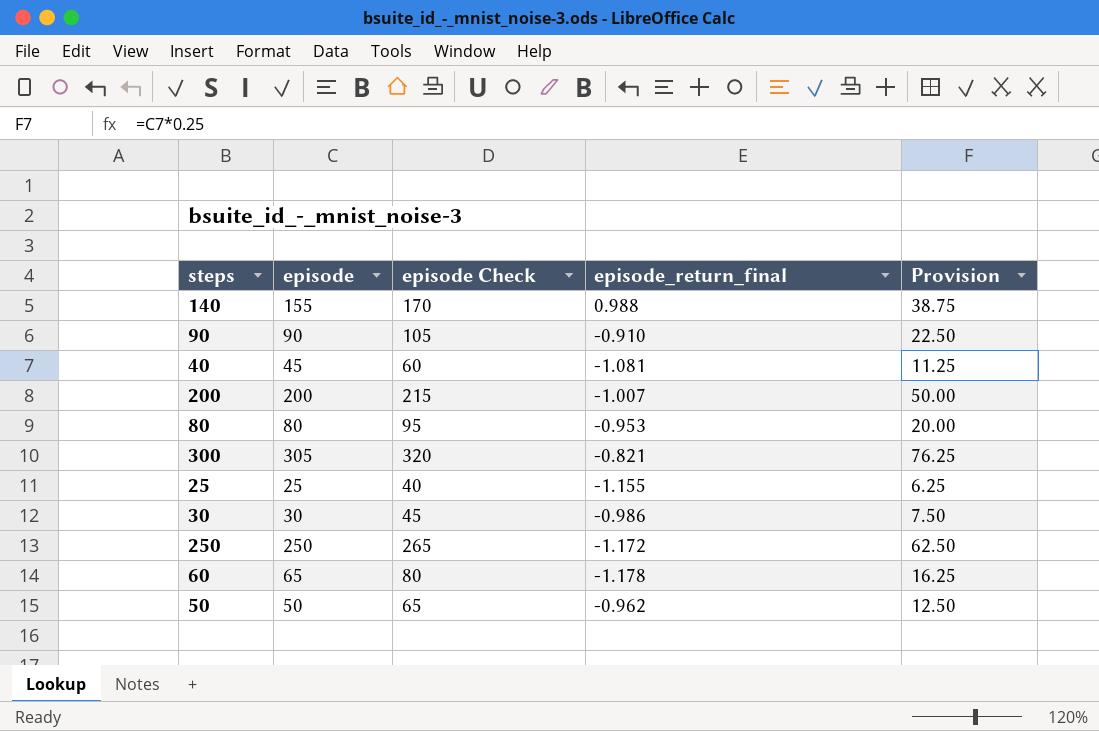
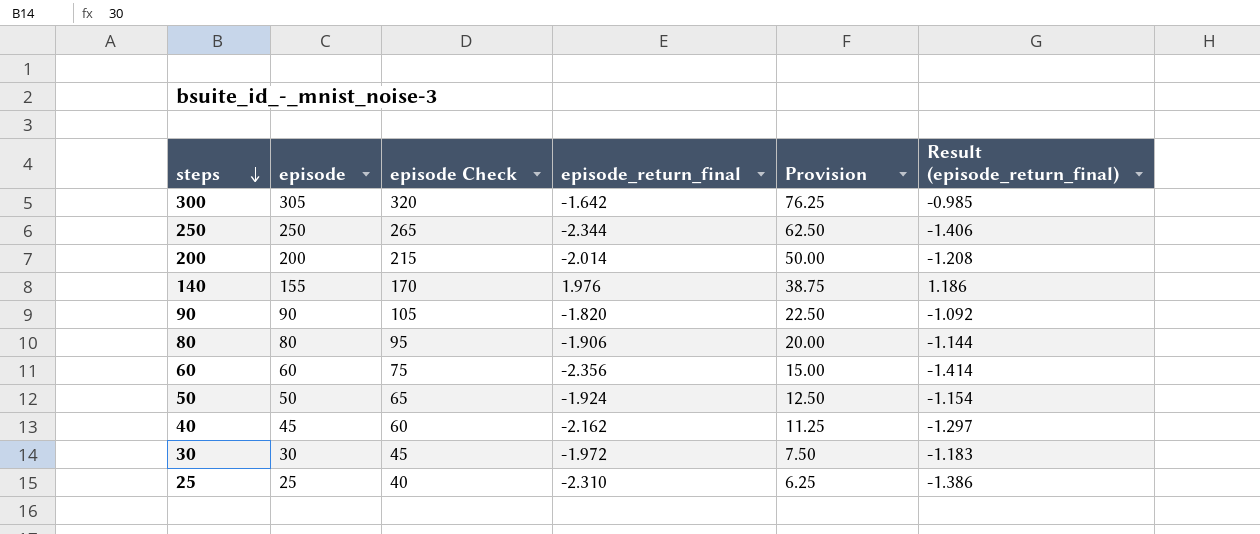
row order: none -> steps descending
column Result (episode_return_final) | formula: none -> [episode_return_final] * 0.6
300 | episode_return_final: -0.821 -> -1.642
250 | episode_return_final: -1.172 -> -2.344
200 | episode_return_final: -1.007 -> -2.014
140 | episode_return_final: 0.988 -> 1.976
90 | episode_return_final: -0.910 -> -1.820
80 | episode_return_final: -0.953 -> -1.906
60 | episode: 65 -> 60
60 | episode Check: 80 -> 75
60 | episode_return_final: -1.178 -> -2.356
60 | Provision: 16.25 -> 15.00
50 | episode_return_final: -0.962 -> -1.924
40 | episode_return_final: -1.081 -> -2.162
30 | episode_return_final: -0.986 -> -1.972
25 | episode_return_final: -1.155 -> -2.310

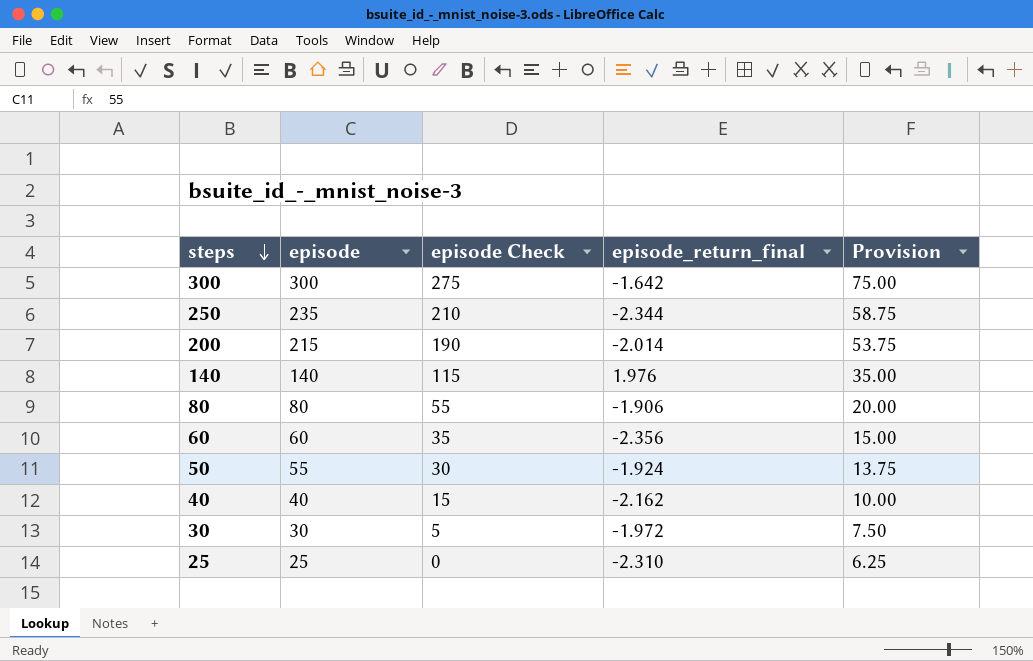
column Result (episode_return_final) | formula: [episode_return_final] * 0.6 -> none
column episode Check | formula: [episode] + 15 -> [episode] - 25
row 90: 90 | 105 | -1.820 | 22.50 | -1.092 -> none
300 | episode: 305 -> 300
300 | Provision: 76.25 -> 75.00
250 | episode: 250 -> 235
250 | Provision: 62.50 -> 58.75
200 | episode: 200 -> 215
200 | Provision: 50.00 -> 53.75
140 | episode: 155 -> 140
140 | Provision: 38.75 -> 35.00
50 | episode: 50 -> 55
50 | Provision: 12.50 -> 13.75
40 | episode: 45 -> 40
40 | Provision: 11.25 -> 10.00

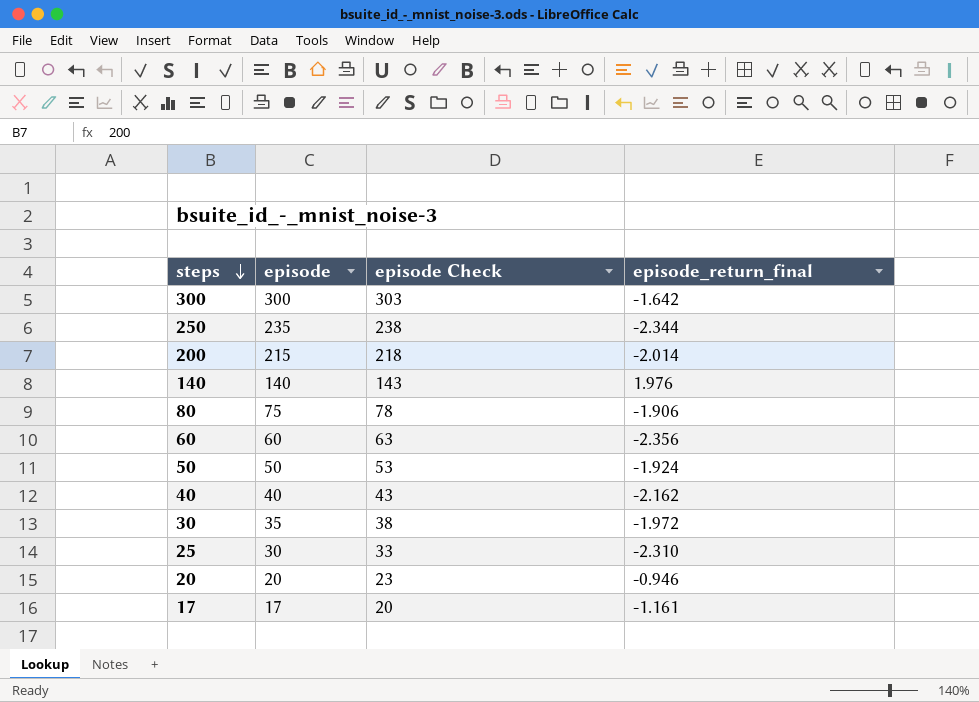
column Provision | formula: [episode] * 0.25 -> none
column episode Check | formula: [episode] - 25 -> [episode] + 3
80 | episode: 80 -> 75
50 | episode: 55 -> 50
30 | episode: 30 -> 35
25 | episode: 25 -> 30
row 20: none -> 20 | 23 | -0.946
row 17: none -> 17 | 20 | -1.161

